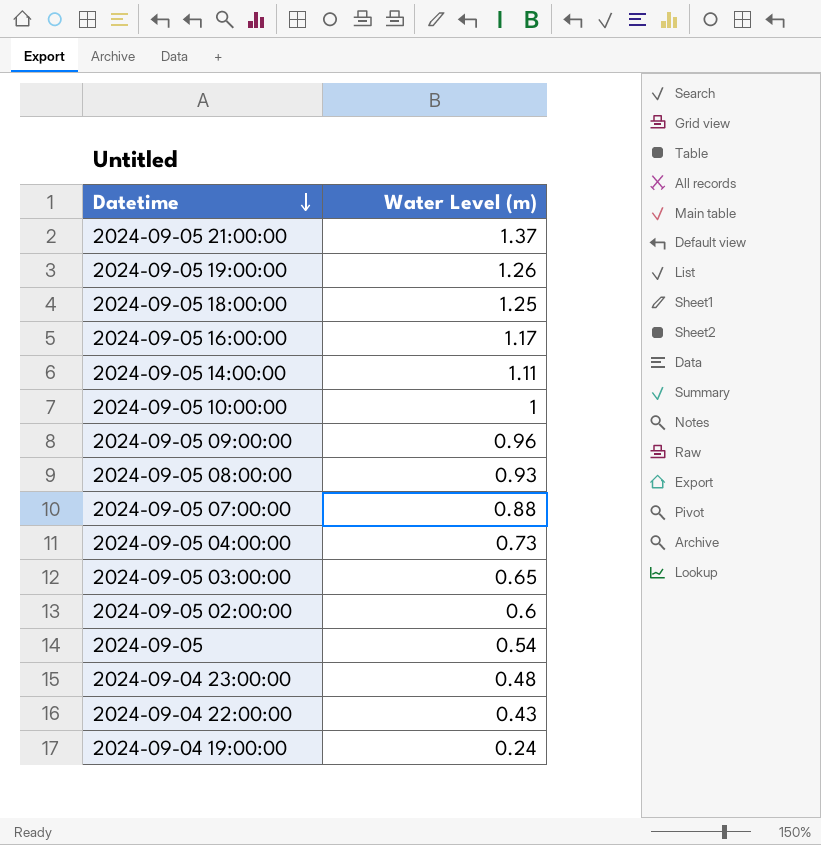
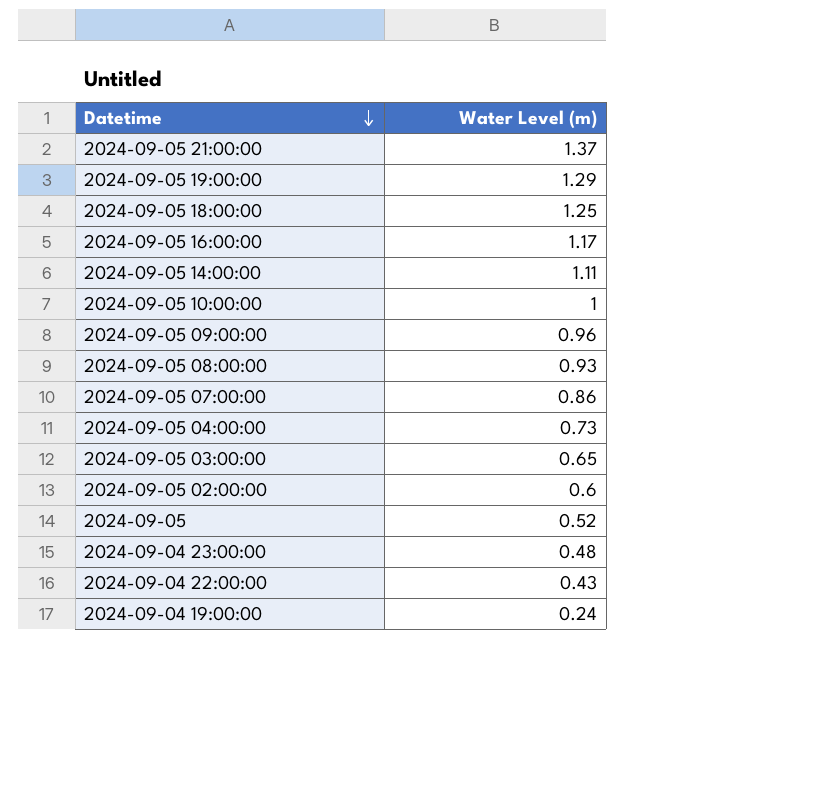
2024-09-05 19:00:00 | Water Level (m): 1.26 -> 1.29
2024-09-05 07:00:00 | Water Level (m): 0.88 -> 0.86
2024-09-05 | Water Level (m): 0.54 -> 0.52

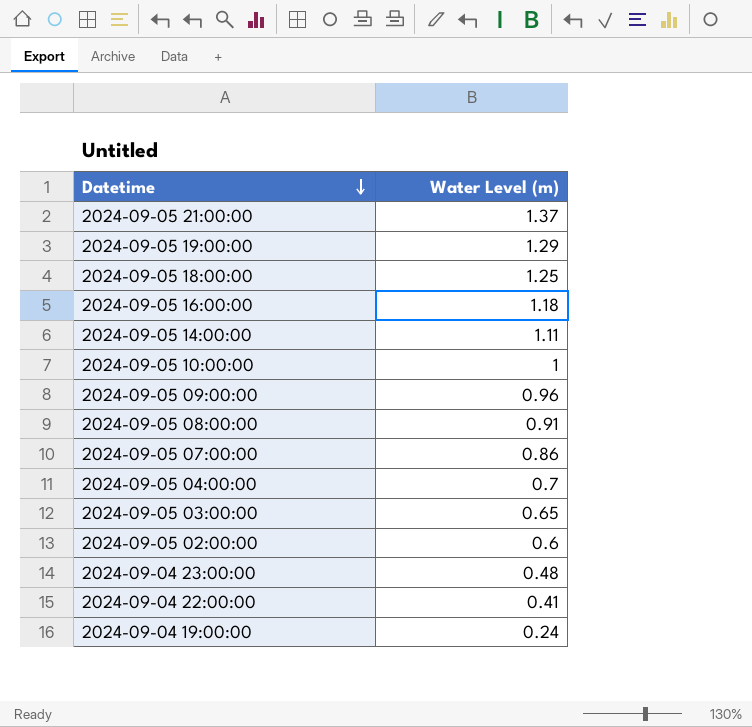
row 2024-09-05: 0.52 -> none
2024-09-05 16:00:00 | Water Level (m): 1.17 -> 1.18
2024-09-05 08:00:00 | Water Level (m): 0.93 -> 0.91
2024-09-05 04:00:00 | Water Level (m): 0.73 -> 0.7
2024-09-04 22:00:00 | Water Level (m): 0.43 -> 0.41

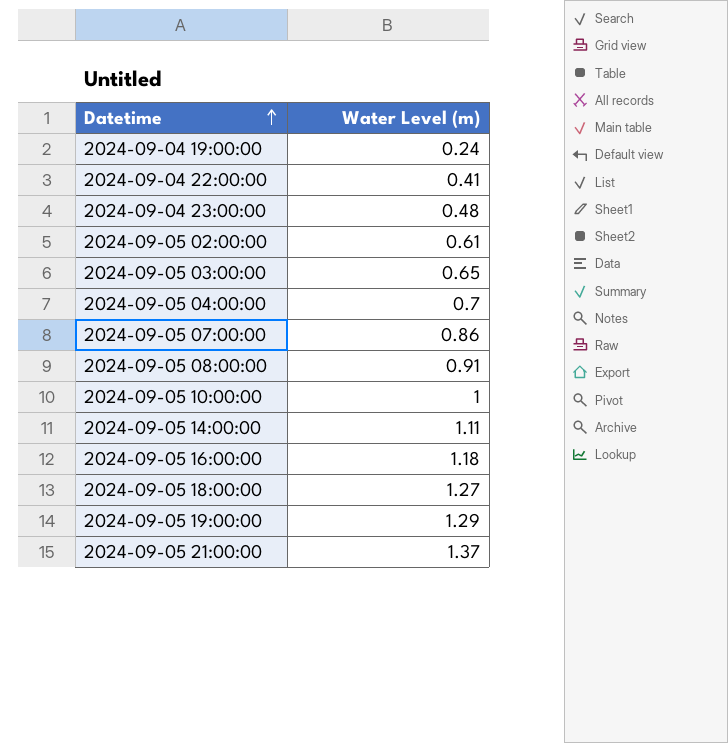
row order: Datetime descending -> Datetime ascending
row 2024-09-05 09:00:00: 0.96 -> none
2024-09-05 02:00:00 | Water Level (m): 0.6 -> 0.61
2024-09-05 18:00:00 | Water Level (m): 1.25 -> 1.27

